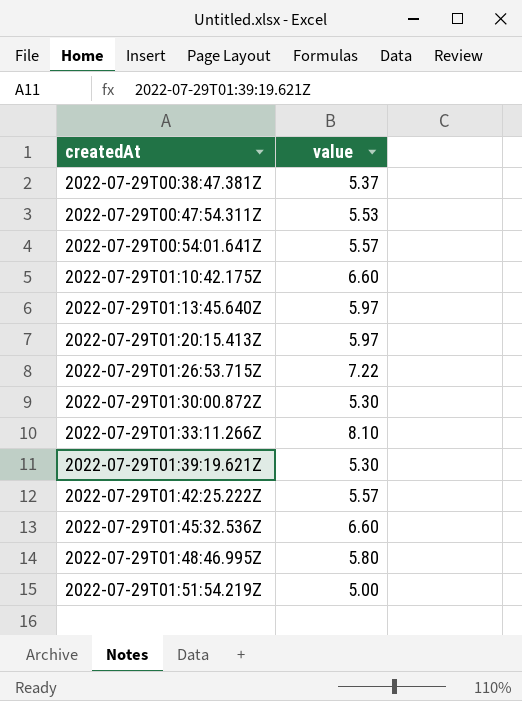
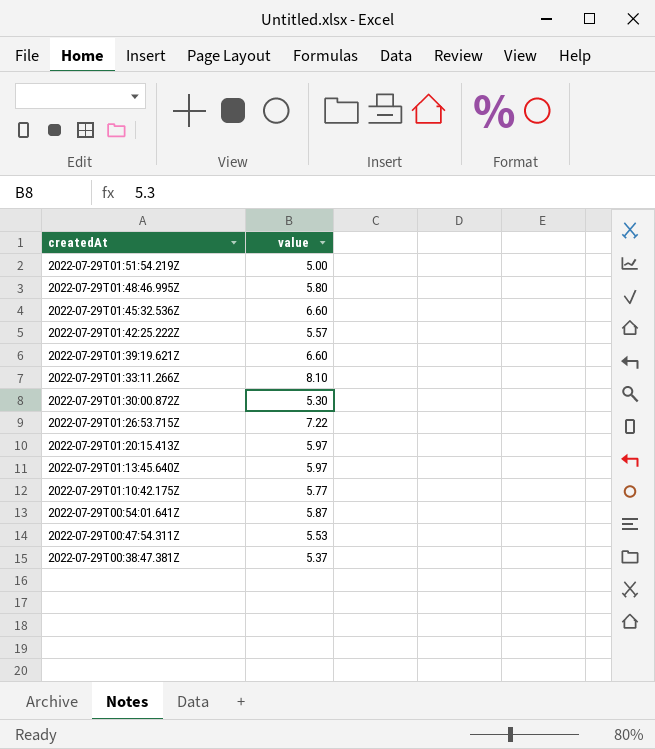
row order: createdAt ascending -> createdAt descending
2022-07-29T01:39:19.621Z | value: 5.30 -> 6.60
2022-07-29T01:10:42.175Z | value: 6.60 -> 5.77
2022-07-29T00:54:01.641Z | value: 5.57 -> 5.87

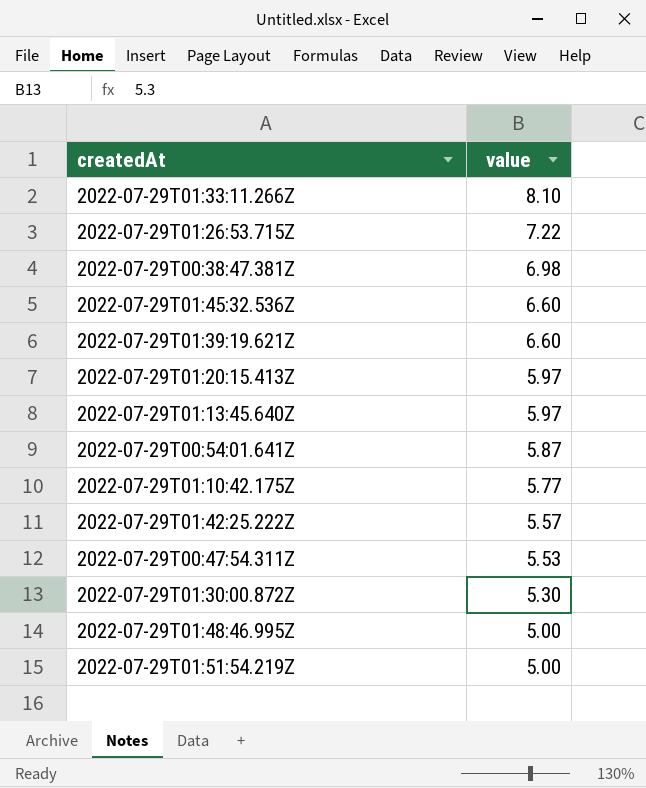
row order: createdAt descending -> value descending
2022-07-29T00:38:47.381Z | value: 5.37 -> 6.98
2022-07-29T01:48:46.995Z | value: 5.80 -> 5.00

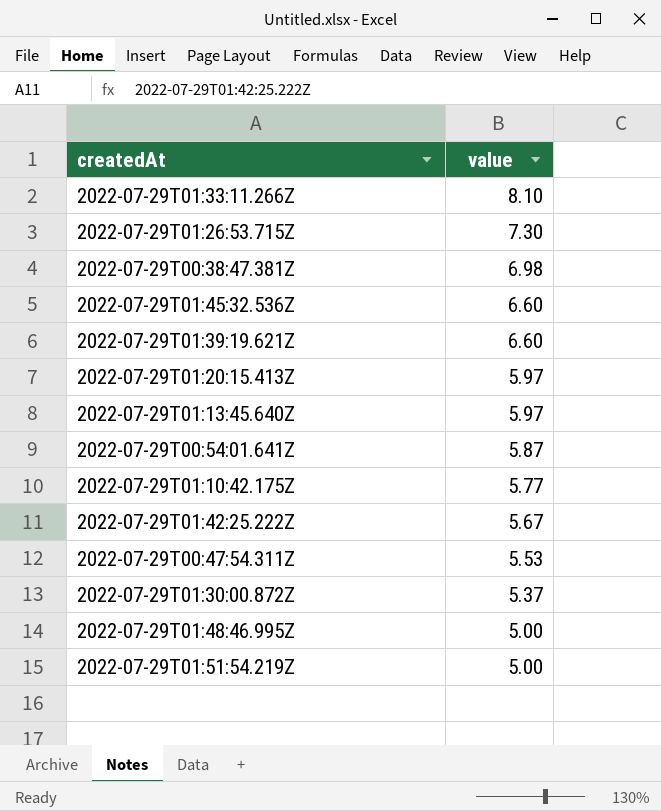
2022-07-29T01:26:53.715Z | value: 7.22 -> 7.30
2022-07-29T01:42:25.222Z | value: 5.57 -> 5.67
2022-07-29T01:30:00.872Z | value: 5.30 -> 5.37

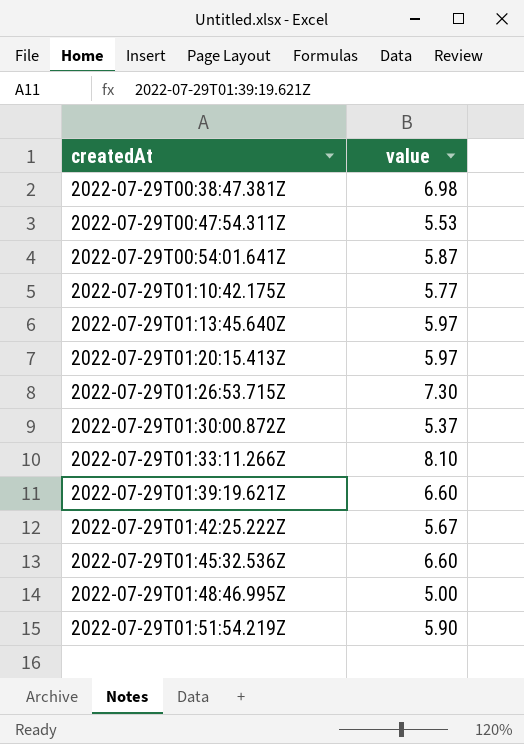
row order: value descending -> createdAt ascending
2022-07-29T01:51:54.219Z | value: 5.00 -> 5.90

